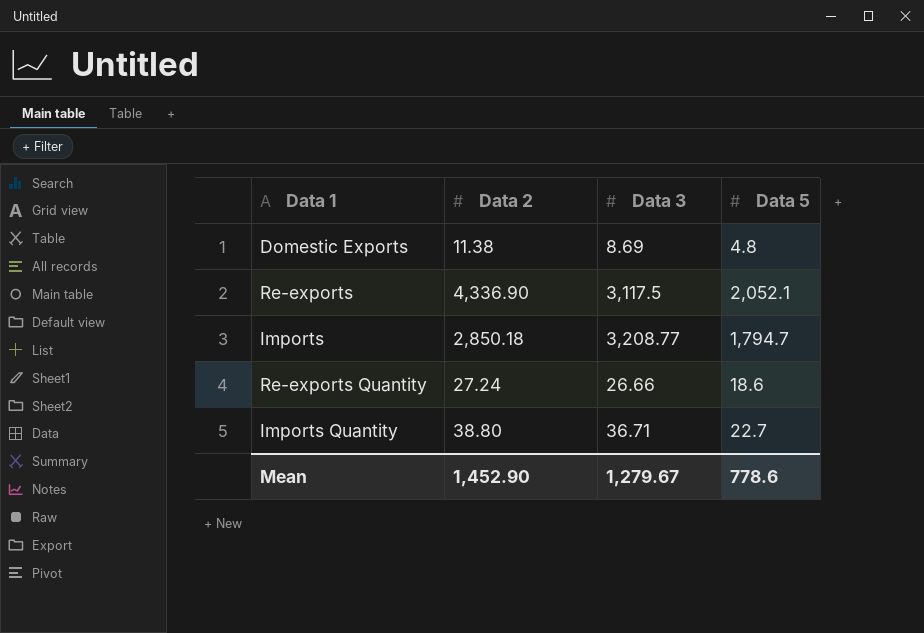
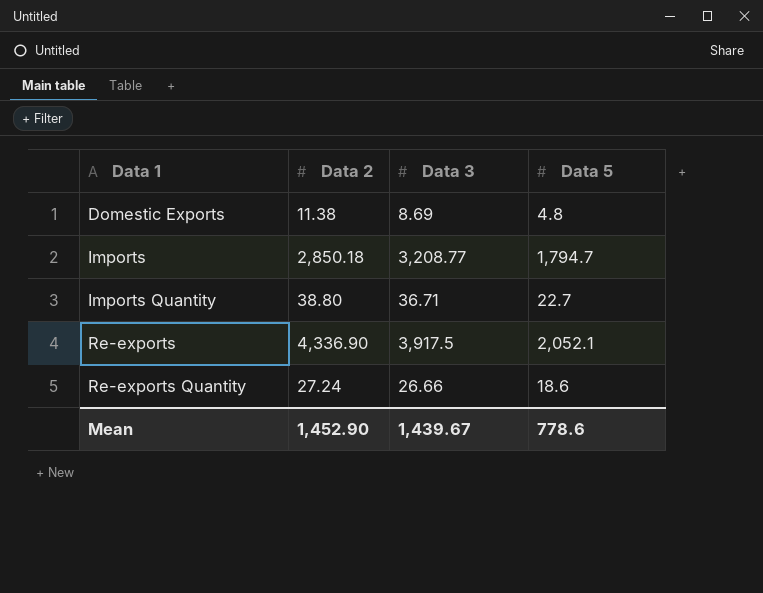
row order: none -> Data 1 ascending
Re-exports | Data 3: 3,117.5 -> 3,917.5
Mean | Data 3: 1,279.67 -> 1,439.67

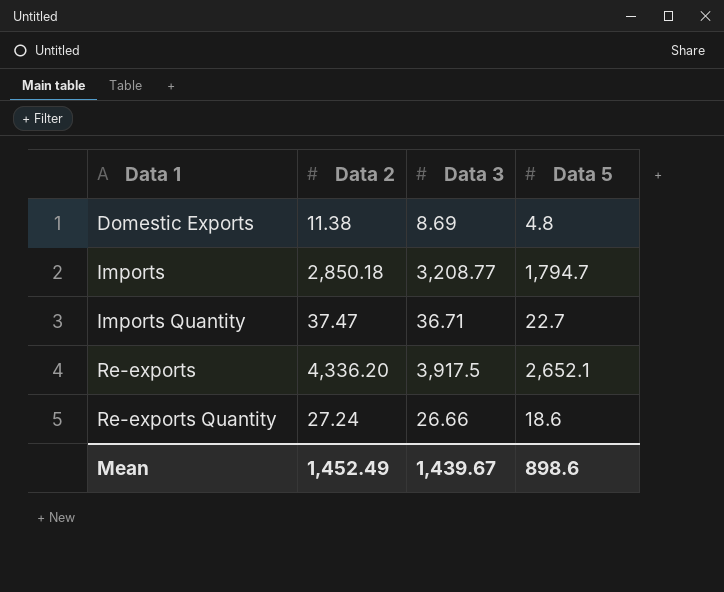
Imports Quantity | Data 2: 38.80 -> 37.47
Re-exports | Data 2: 4,336.90 -> 4,336.20
Re-exports | Data 5: 2,052.1 -> 2,652.1
Mean | Data 2: 1,452.90 -> 1,452.49
Mean | Data 5: 778.6 -> 898.6

